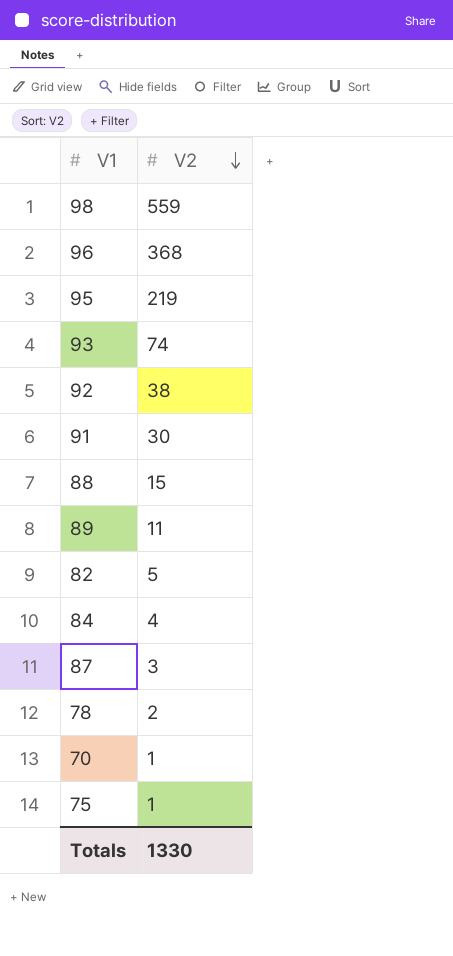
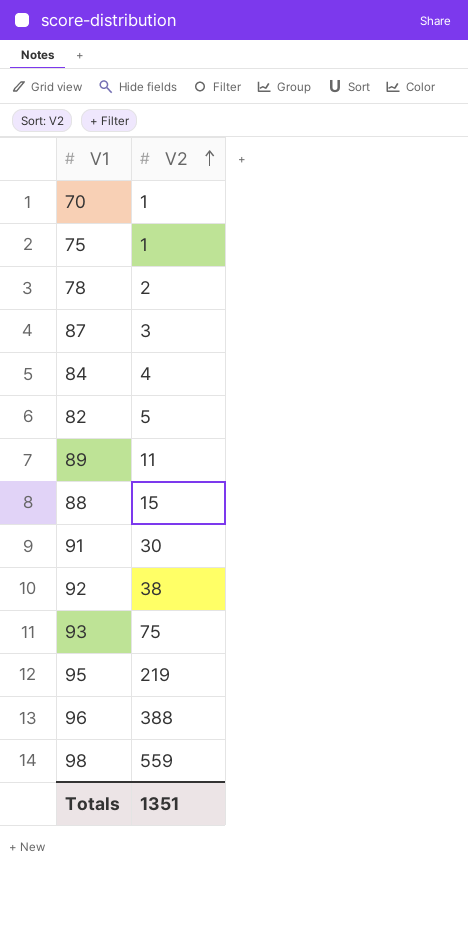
row order: V2 descending -> V2 ascending
93 | V2: 74 -> 75
96 | V2: 368 -> 388
Totals | V2: 1330 -> 1351

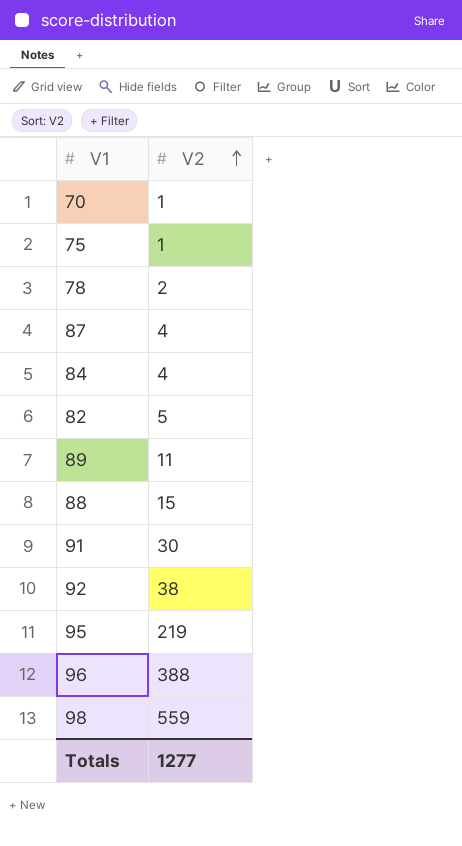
row 93: 75 -> none
87 | V2: 3 -> 4
Totals | V2: 1351 -> 1277

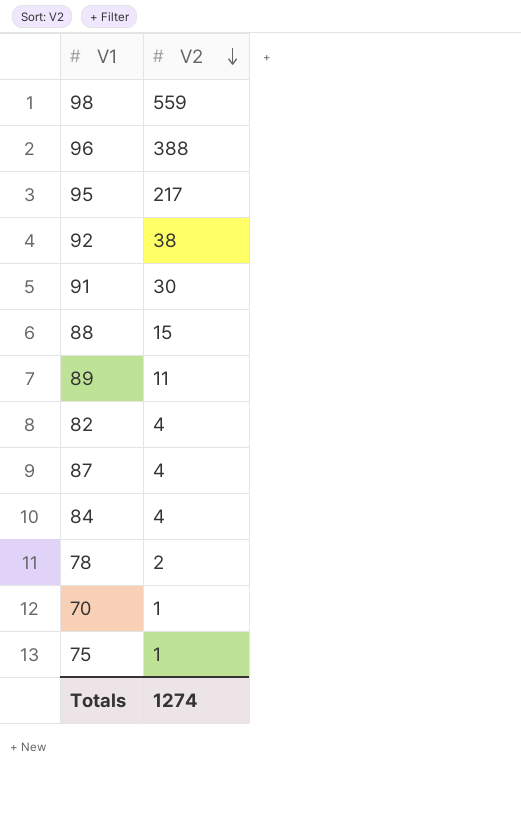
row order: V2 ascending -> V2 descending
95 | V2: 219 -> 217
82 | V2: 5 -> 4
Totals | V2: 1277 -> 1274

